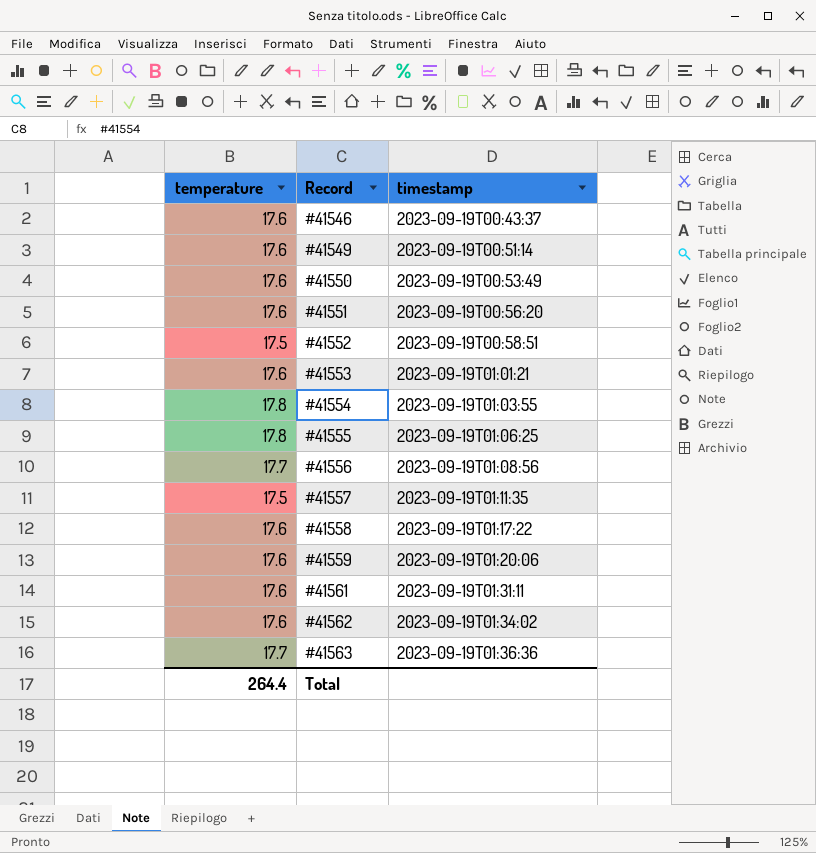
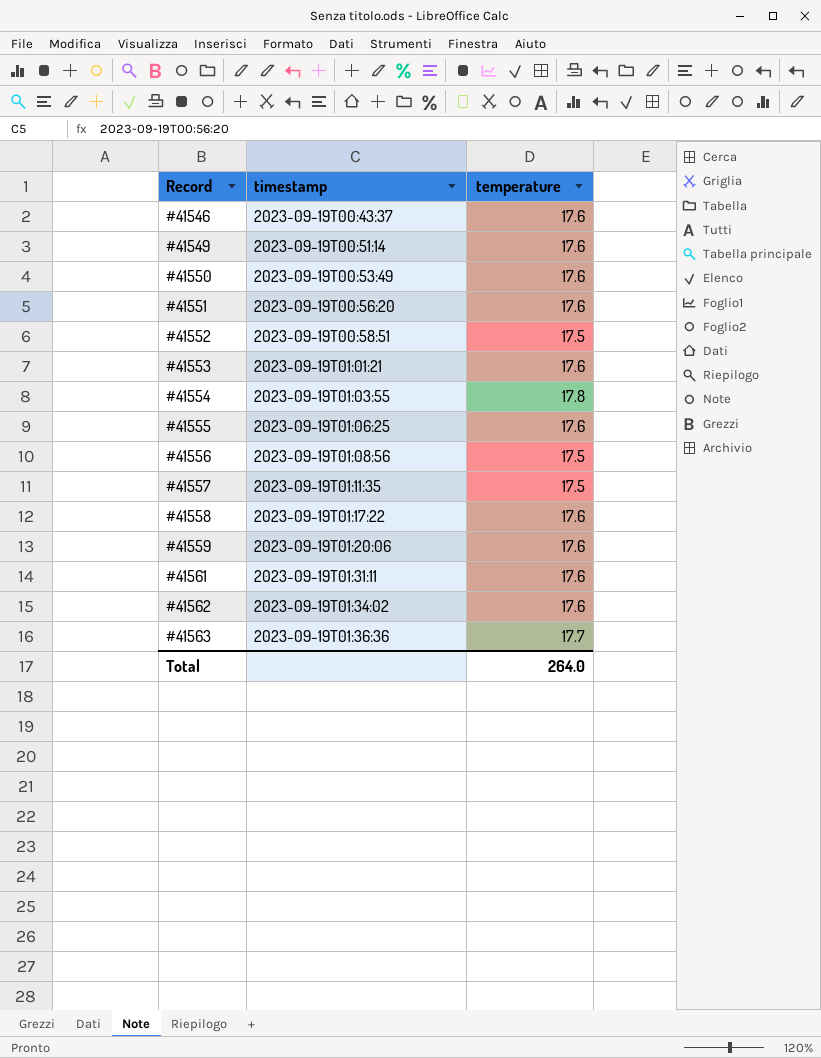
column temperature | position: 1 -> 3
#41555 | temperature: 17.8 -> 17.6
#41556 | temperature: 17.7 -> 17.5
Total | temperature: 264.4 -> 264.0

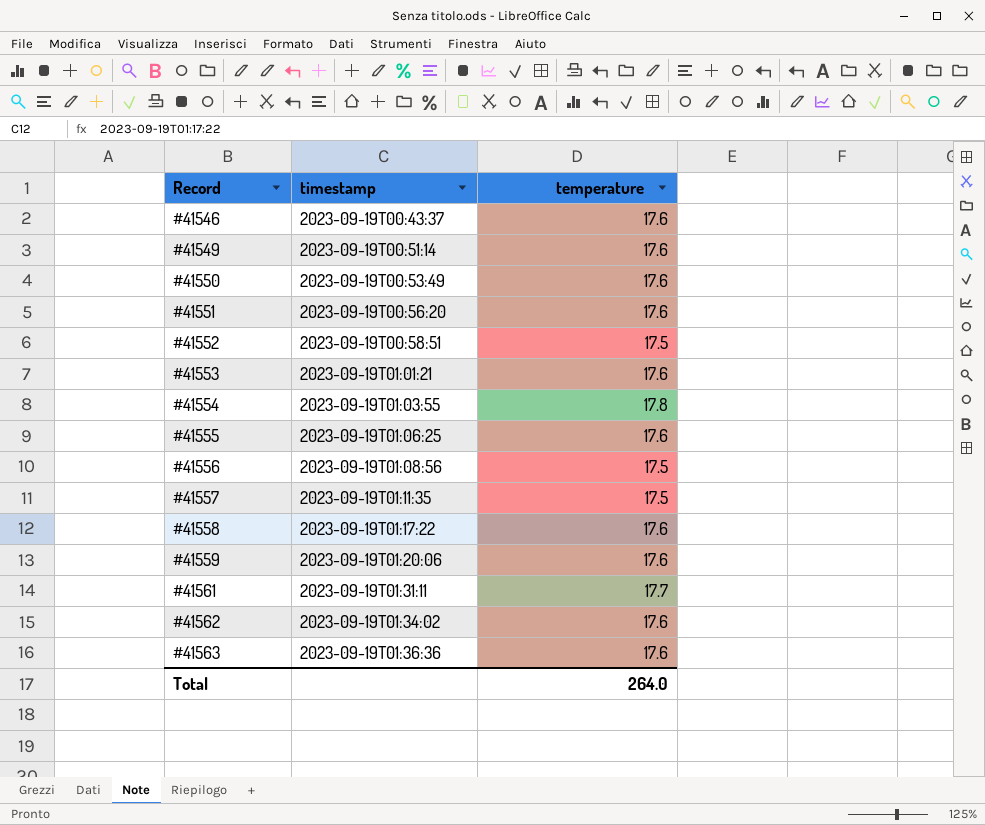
#41561 | temperature: 17.6 -> 17.7
#41563 | temperature: 17.7 -> 17.6

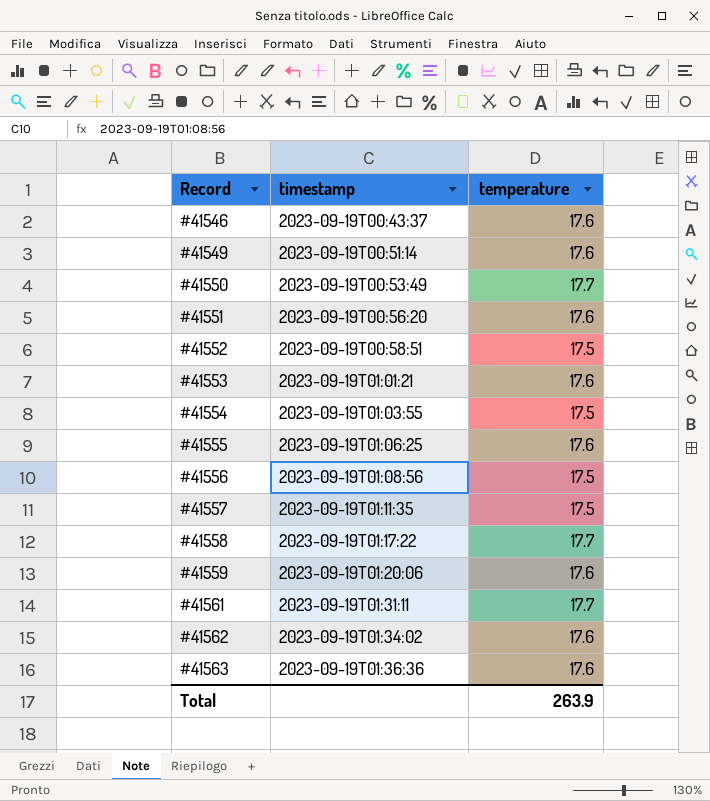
#41550 | temperature: 17.6 -> 17.7
#41554 | temperature: 17.8 -> 17.5
#41558 | temperature: 17.6 -> 17.7
Total | temperature: 264.0 -> 263.9

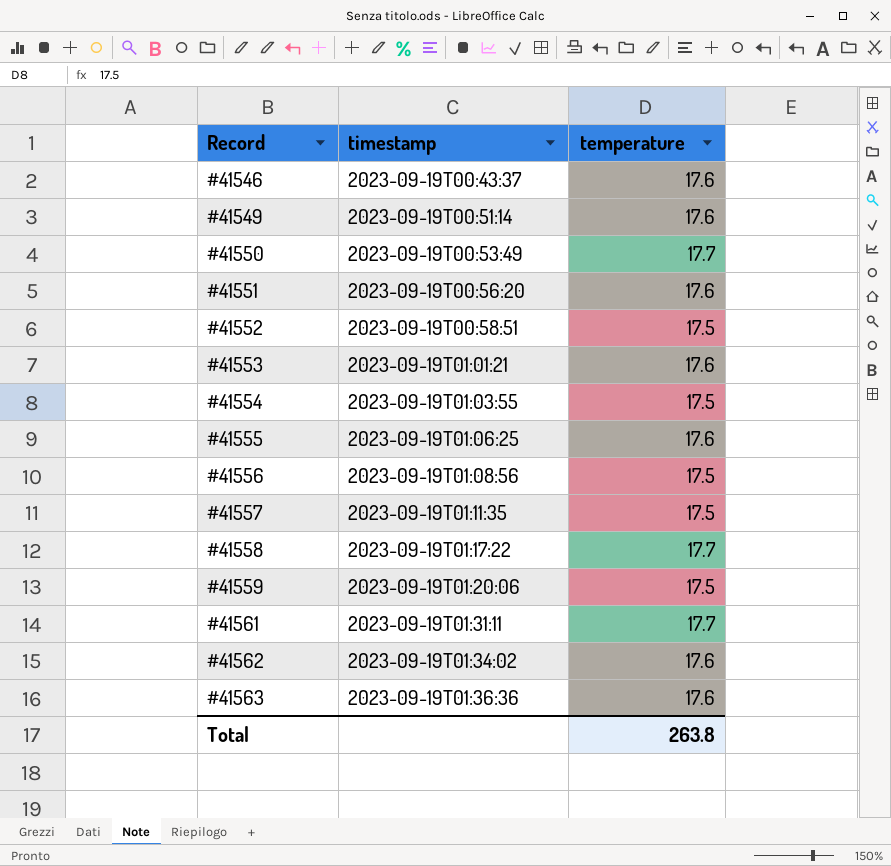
#41559 | temperature: 17.6 -> 17.5
Total | temperature: 263.9 -> 263.8

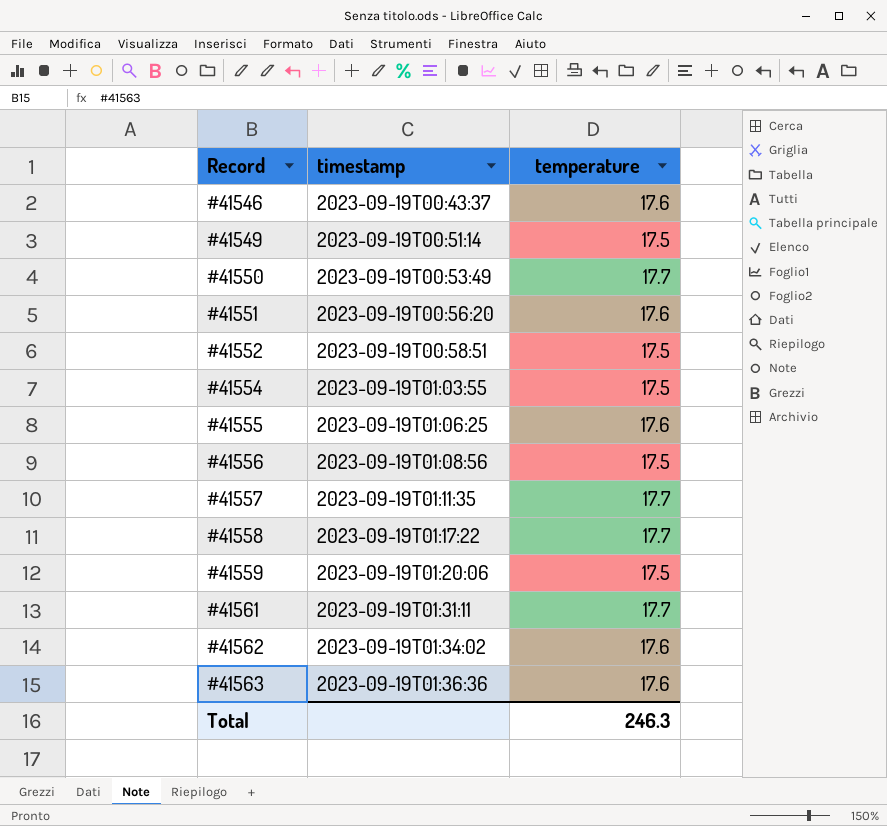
row #41553: 2023-09-19T01:01:21 | 17.6 -> none
#41549 | temperature: 17.6 -> 17.5
#41557 | temperature: 17.5 -> 17.7
Total | temperature: 263.8 -> 246.3

